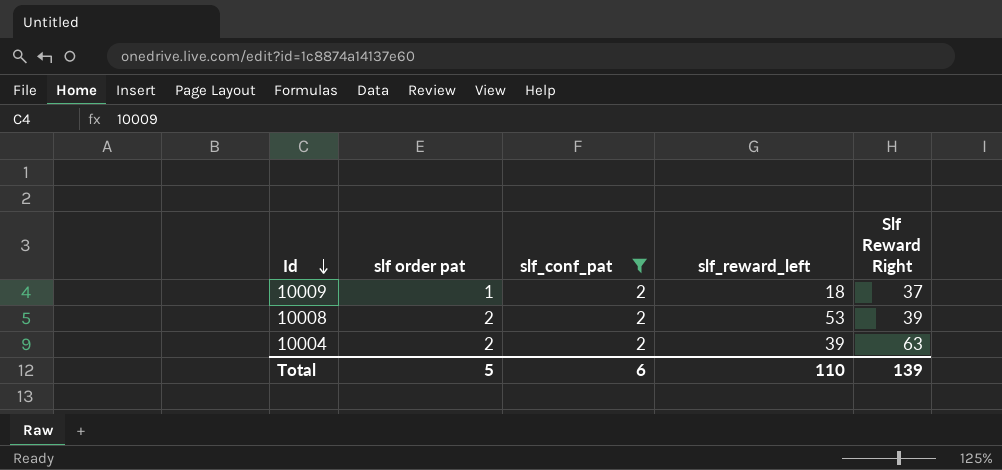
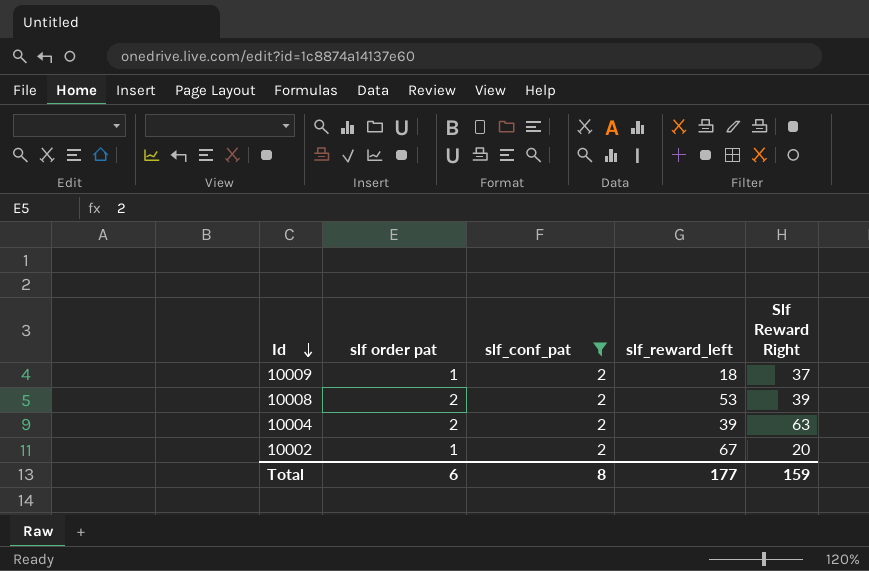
row 10002: none -> 1 | 2 | 67 | 20
Total | slf order pat: 5 -> 6
Total | slf_conf_pat: 6 -> 8
Total | slf_reward_left: 110 -> 177
Total | Slf Reward Right: 139 -> 159

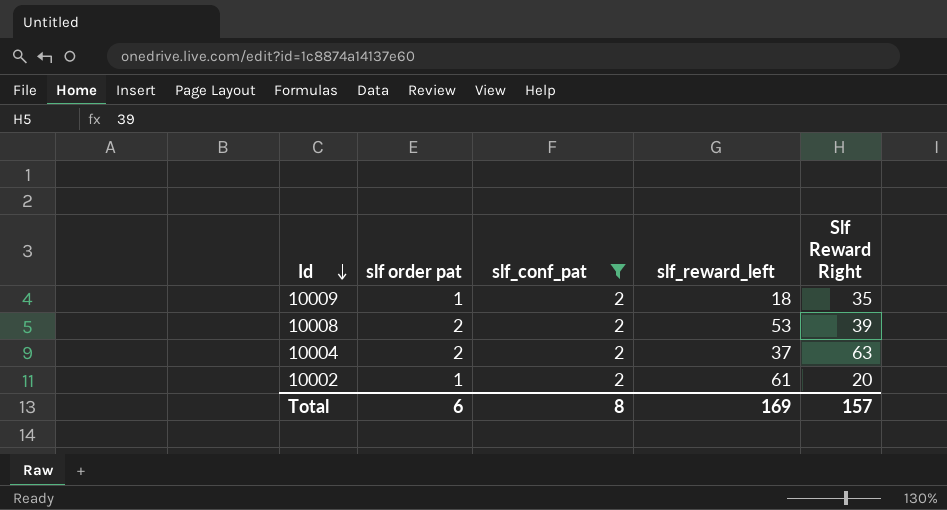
10009 | Slf Reward Right: 37 -> 35
10004 | slf_reward_left: 39 -> 37
10002 | slf_reward_left: 67 -> 61
Total | slf_reward_left: 177 -> 169
Total | Slf Reward Right: 159 -> 157

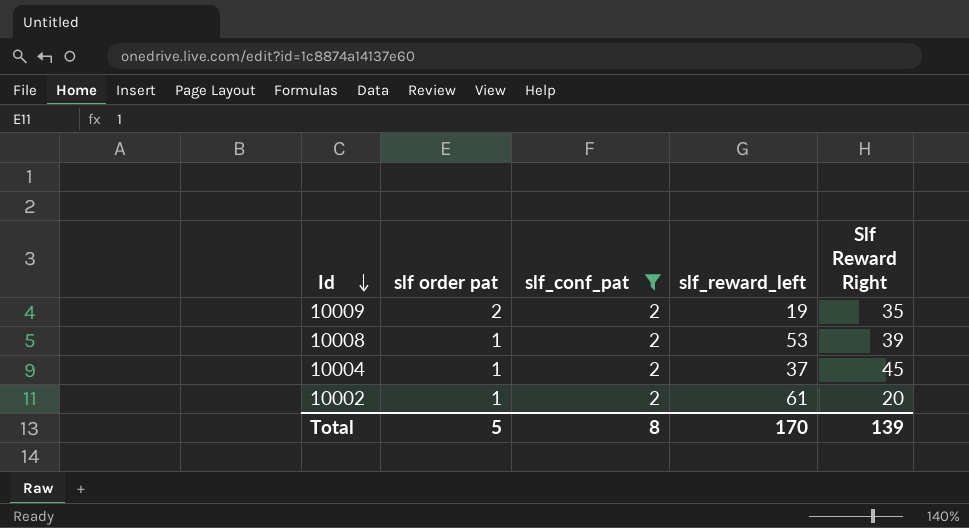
10009 | slf order pat: 1 -> 2
10009 | slf_reward_left: 18 -> 19
10008 | slf order pat: 2 -> 1
10004 | slf order pat: 2 -> 1
10004 | Slf Reward Right: 63 -> 45
Total | slf order pat: 6 -> 5
Total | slf_reward_left: 169 -> 170
Total | Slf Reward Right: 157 -> 139

